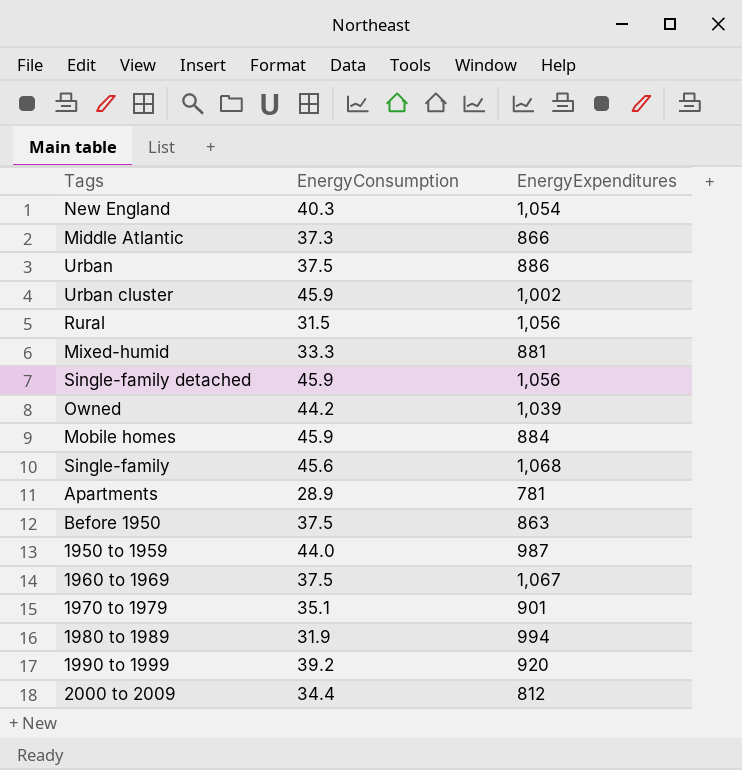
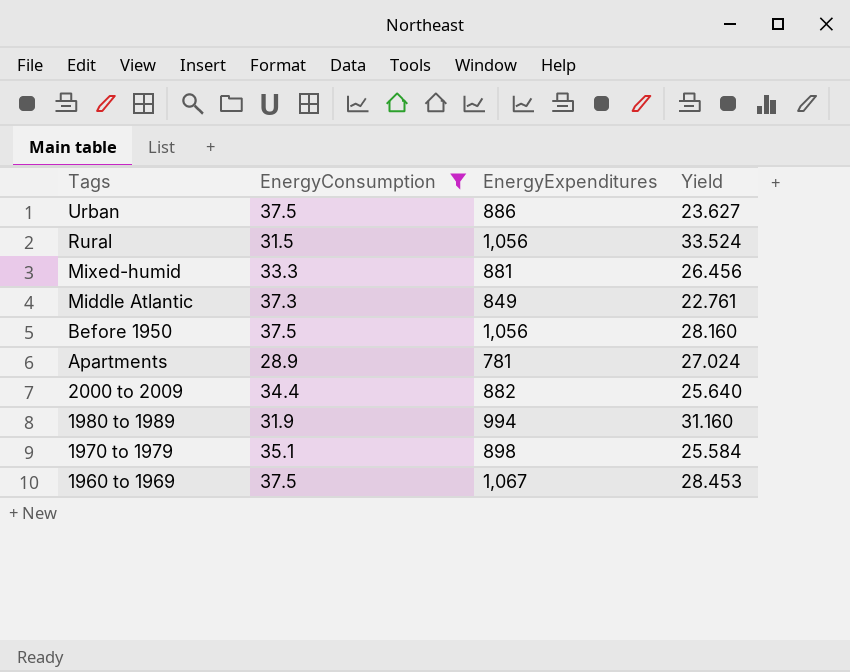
filter: none -> EnergyConsumption <= 37.5
row order: none -> Tags descending
column Yield | formula: none -> [EnergyExpenditures] / [EnergyConsumption]
Middle Atlantic | EnergyExpenditures: 866 -> 849
Before 1950 | EnergyExpenditures: 863 -> 1,056
2000 to 2009 | EnergyExpenditures: 812 -> 882
1970 to 1979 | EnergyExpenditures: 901 -> 898

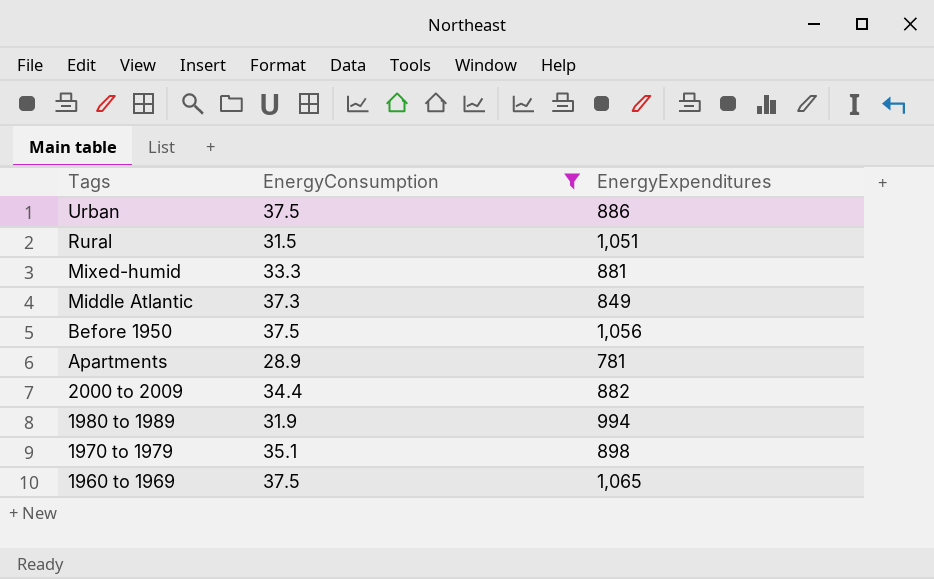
column Yield | formula: [EnergyExpenditures] / [EnergyConsumption] -> none
Rural | EnergyExpenditures: 1,056 -> 1,051
1960 to 1969 | EnergyExpenditures: 1,067 -> 1,065

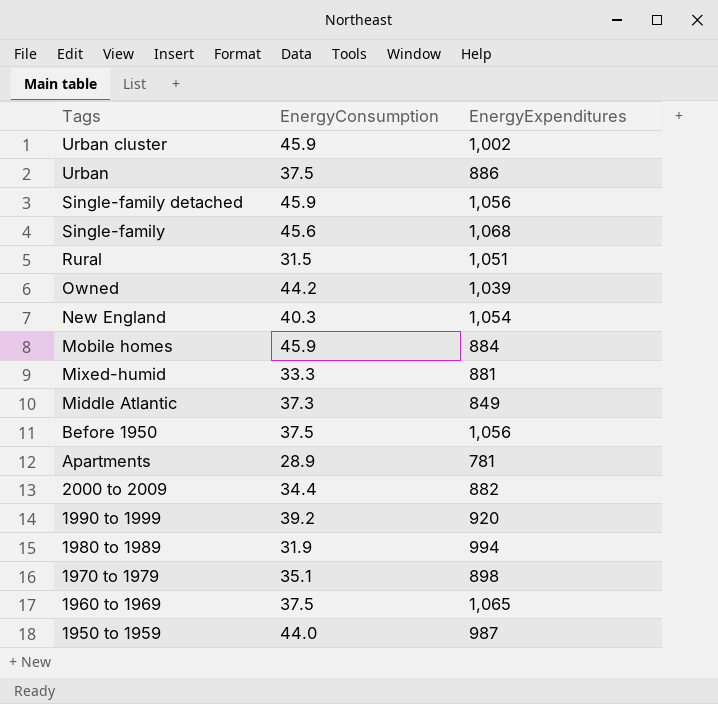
filter: EnergyConsumption <= 37.5 -> none

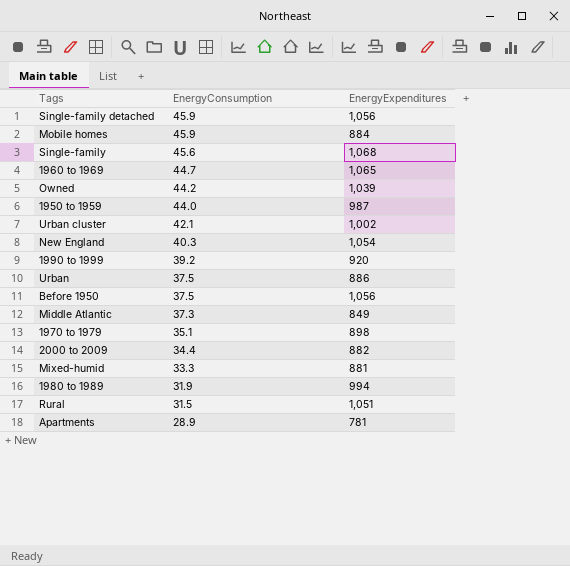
row order: Tags descending -> EnergyConsumption descending
1960 to 1969 | EnergyConsumption: 37.5 -> 44.7
Urban cluster | EnergyConsumption: 45.9 -> 42.1

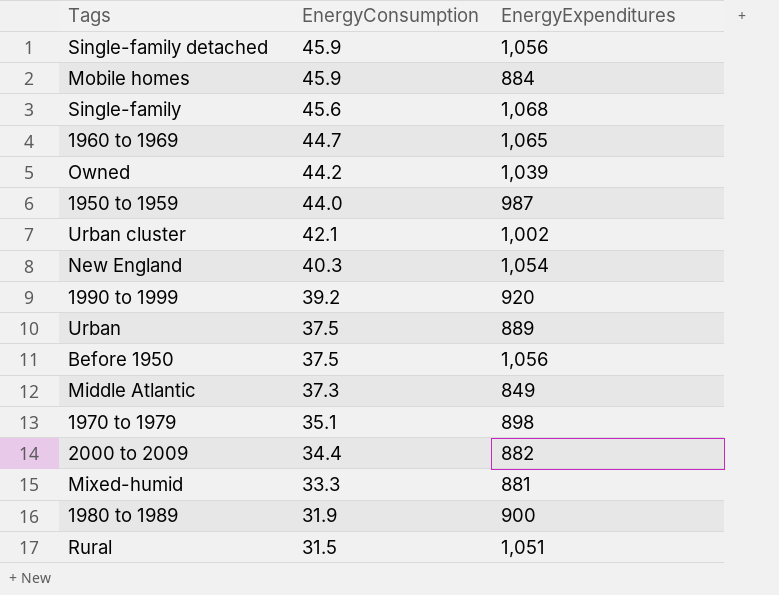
row Apartments: 28.9 | 781 -> none
Urban | EnergyExpenditures: 886 -> 889
1980 to 1989 | EnergyExpenditures: 994 -> 900

